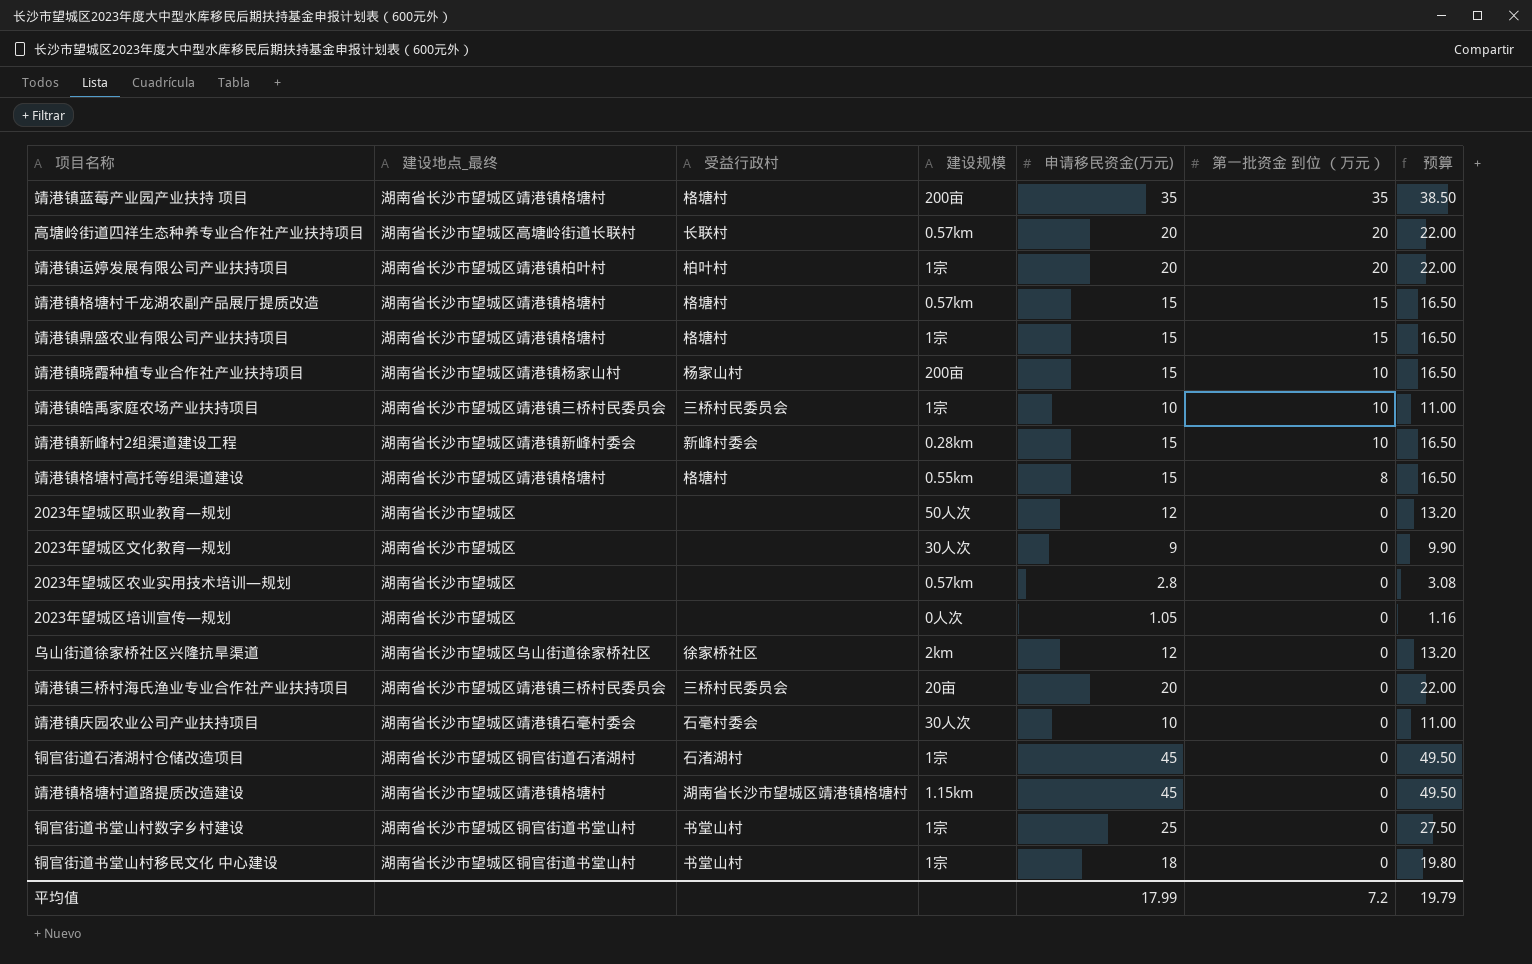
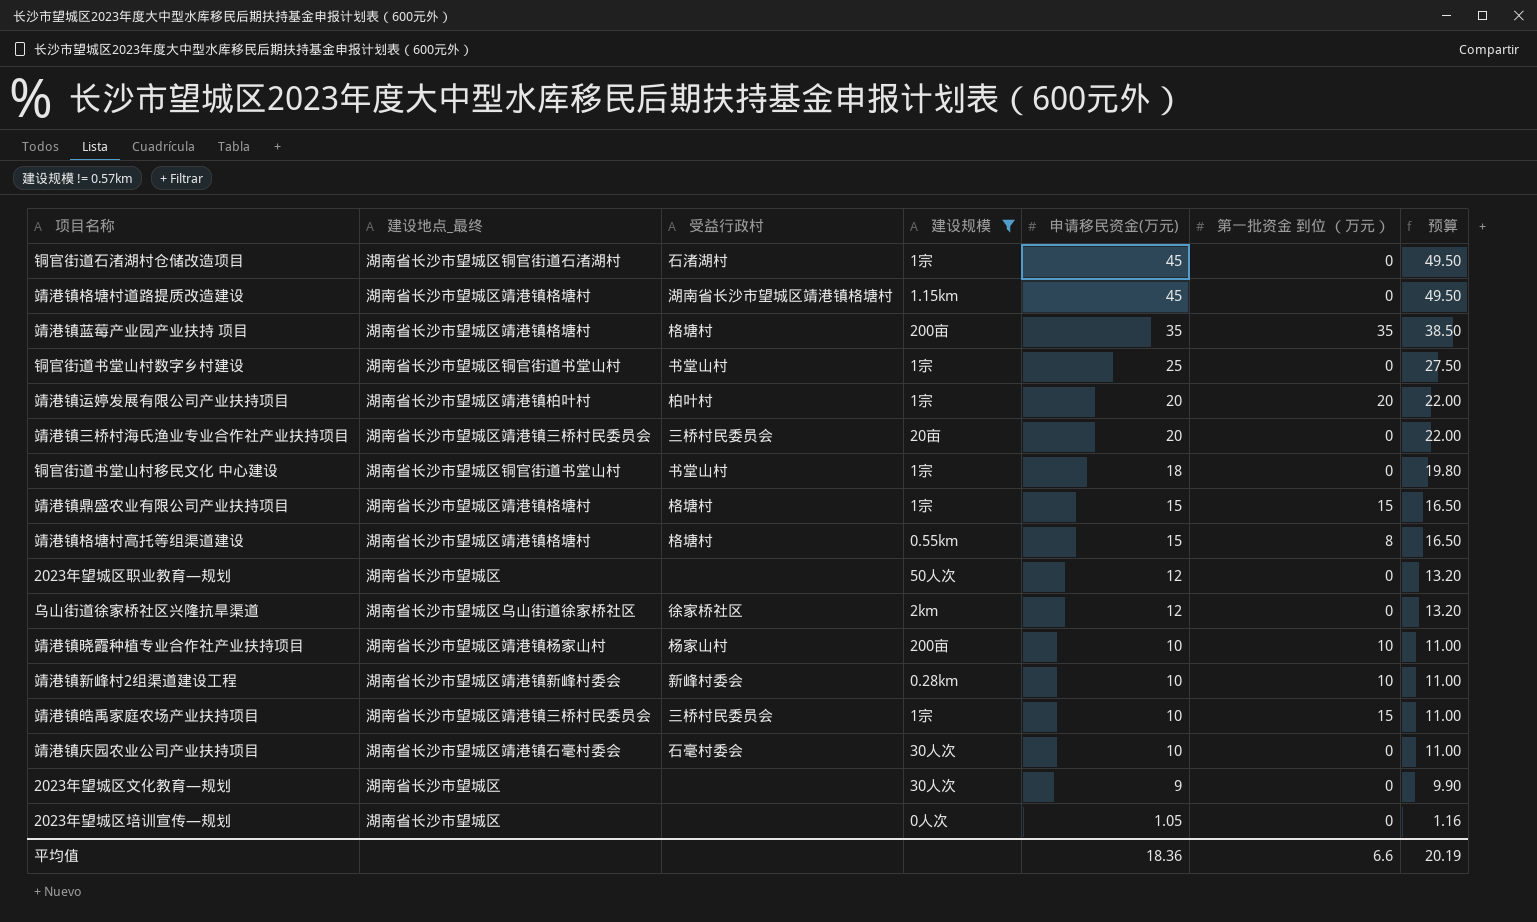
filter: none -> 建设规模 != 0.57km
row order: 第一批资金 到位 （万元） descending -> 申请移民资金(万元) descending
靖港镇晓霞种植专业合作社产业扶持项目 | 申请移民资金(万元): 15 -> 10
靖港镇晓霞种植专业合作社产业扶持项目 | 预算: 16.50 -> 11.00
靖港镇新峰村2组渠道建设工程 | 申请移民资金(万元): 15 -> 10
靖港镇新峰村2组渠道建设工程 | 预算: 16.50 -> 11.00
靖港镇皓禹家庭农场产业扶持项目 | 第一批资金 到位 （万元）: 10 -> 15
平均值 | 申请移民资金(万元): 17.99 -> 18.36
平均值 | 第一批资金 到位 （万元）: 7.2 -> 6.6
平均值 | 预算: 19.79 -> 20.19

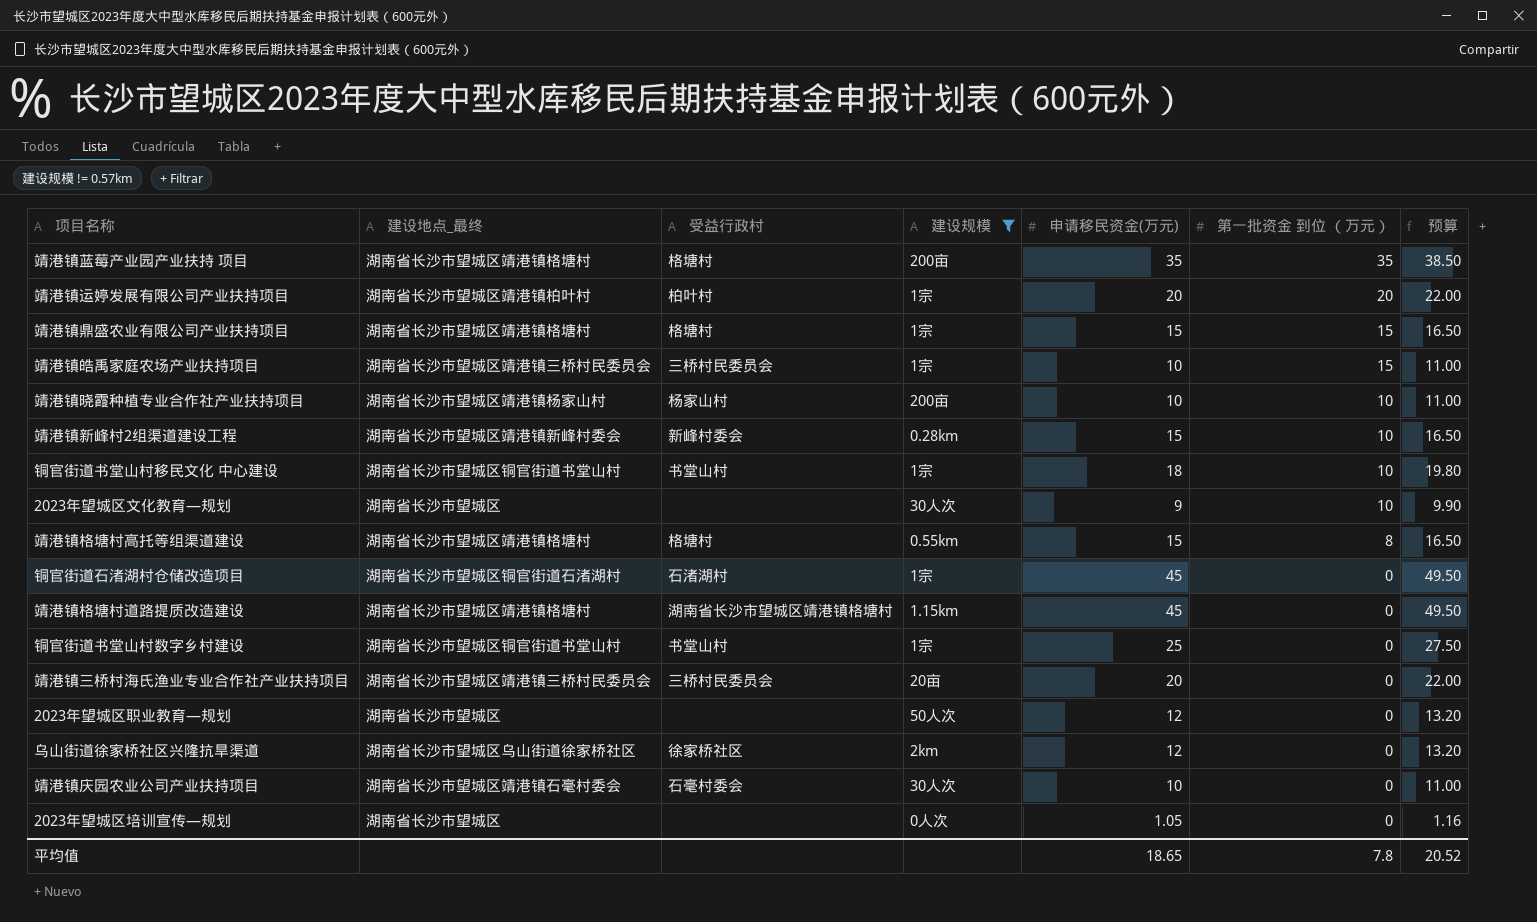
row order: 申请移民资金(万元) descending -> 第一批资金 到位 （万元） descending
靖港镇新峰村2组渠道建设工程 | 申请移民资金(万元): 10 -> 15
靖港镇新峰村2组渠道建设工程 | 预算: 11.00 -> 16.50
铜官街道书堂山村移民文化 中心建设 | 第一批资金 到位 （万元）: 0 -> 10
2023年望城区文化教育—规划 | 第一批资金 到位 （万元）: 0 -> 10
平均值 | 申请移民资金(万元): 18.36 -> 18.65
平均值 | 第一批资金 到位 （万元）: 6.6 -> 7.8
平均值 | 预算: 20.19 -> 20.52

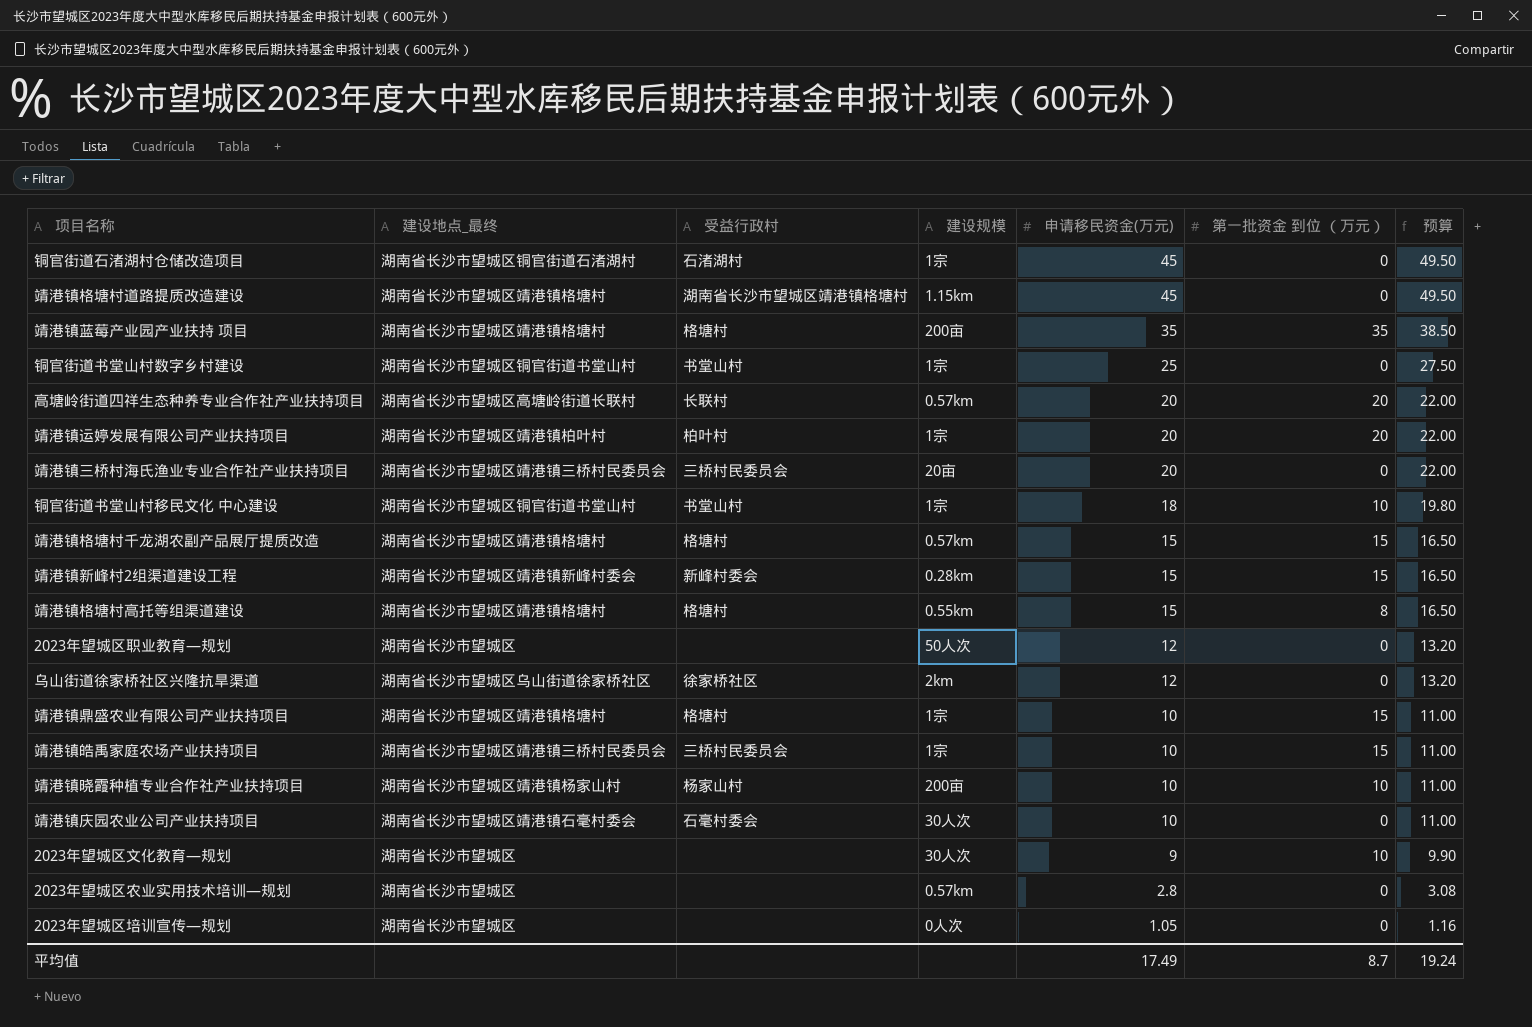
filter: 建设规模 != 0.57km -> none
row order: 第一批资金 到位 （万元） descending -> 申请移民资金(万元) descending
靖港镇新峰村2组渠道建设工程 | 第一批资金 到位 （万元）: 10 -> 15
靖港镇鼎盛农业有限公司产业扶持项目 | 申请移民资金(万元): 15 -> 10
靖港镇鼎盛农业有限公司产业扶持项目 | 预算: 16.50 -> 11.00
平均值 | 申请移民资金(万元): 18.65 -> 17.49
平均值 | 第一批资金 到位 （万元）: 7.8 -> 8.7
平均值 | 预算: 20.52 -> 19.24

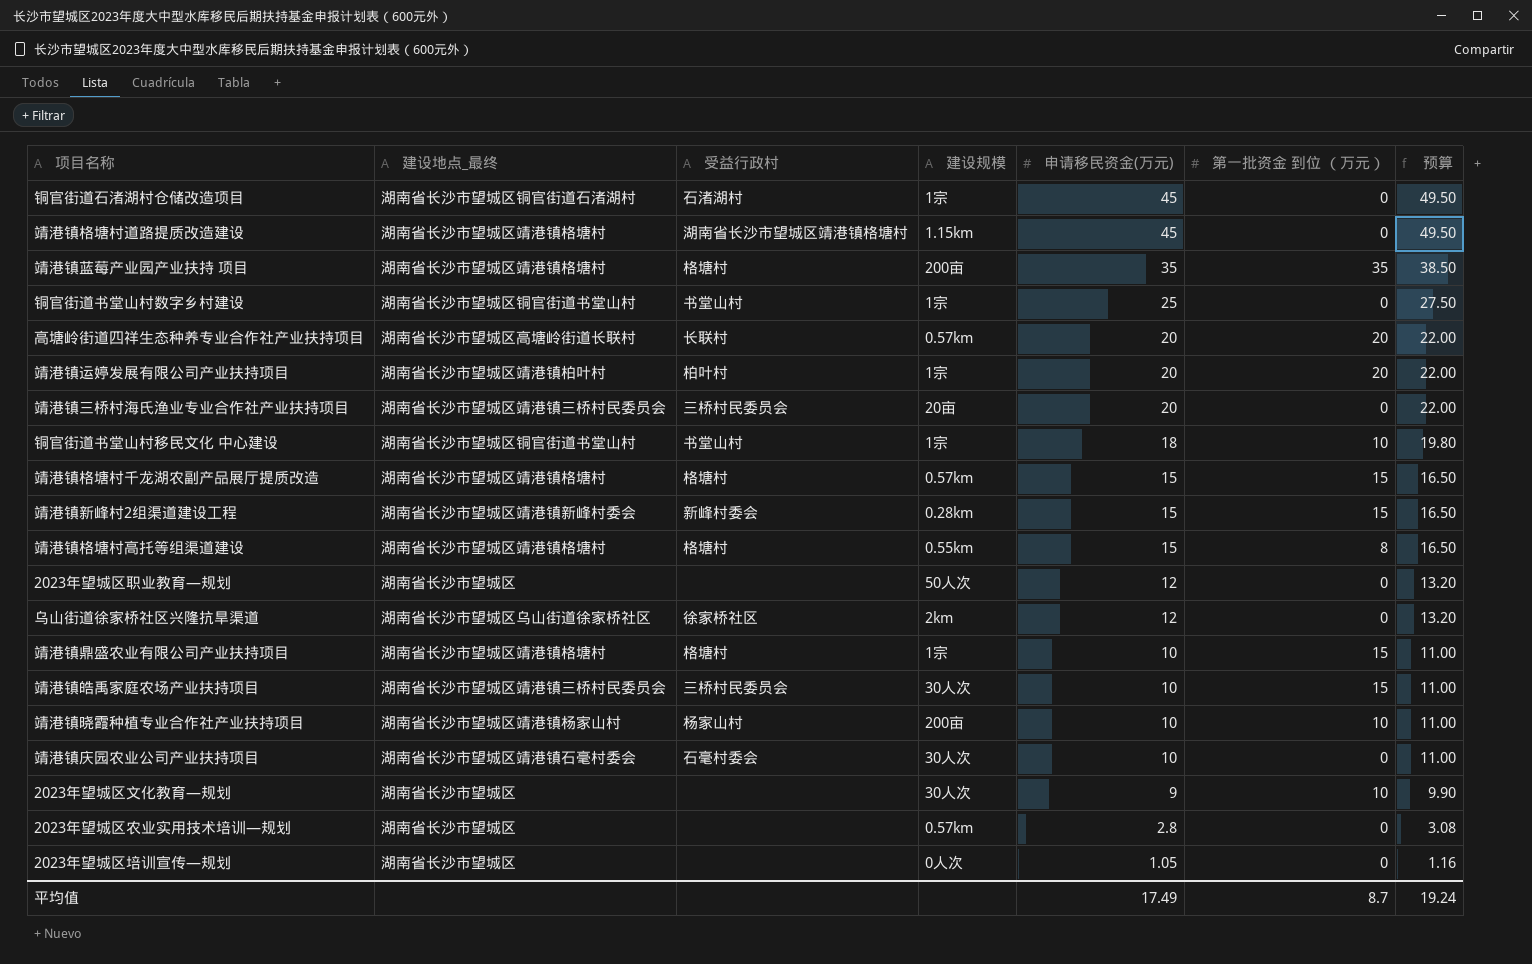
靖港镇皓禹家庭农场产业扶持项目 | 建设规模: 1宗 -> 30人次

